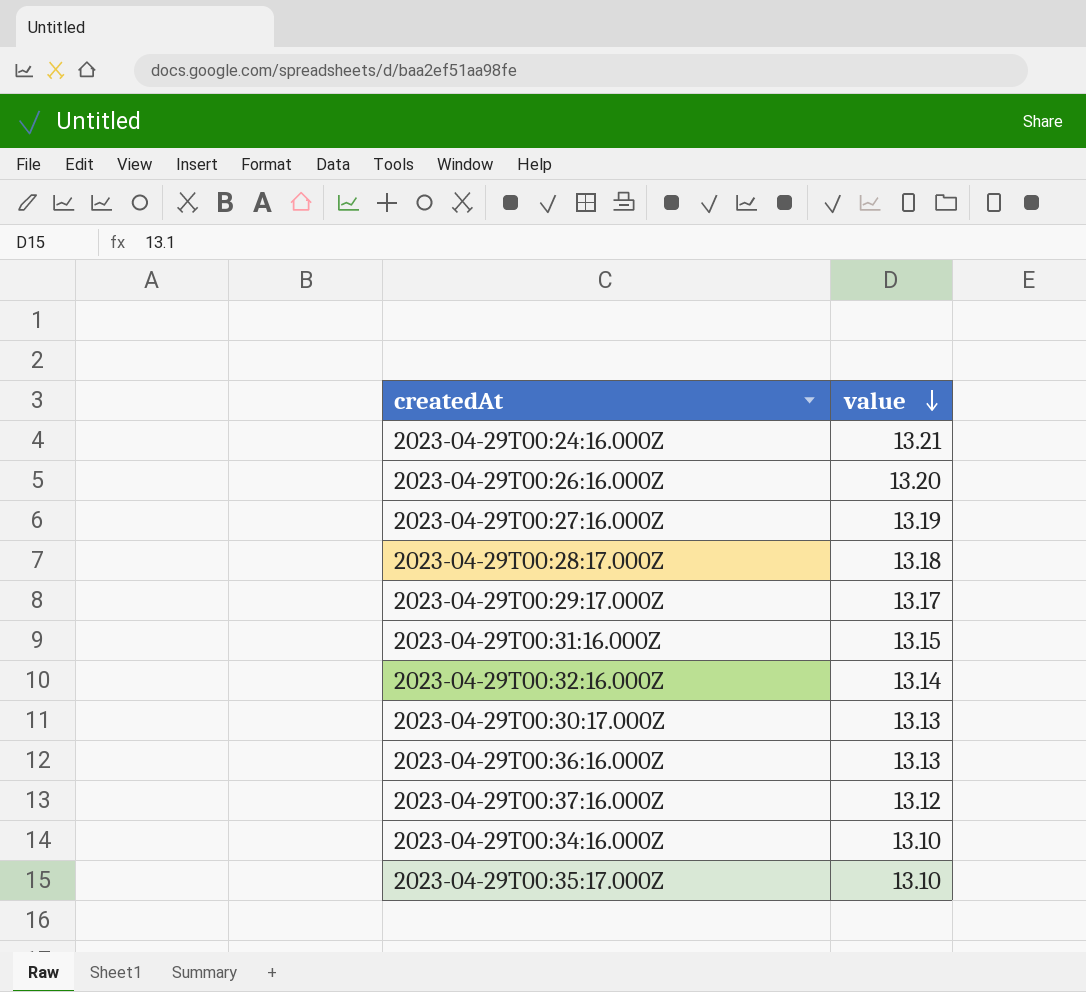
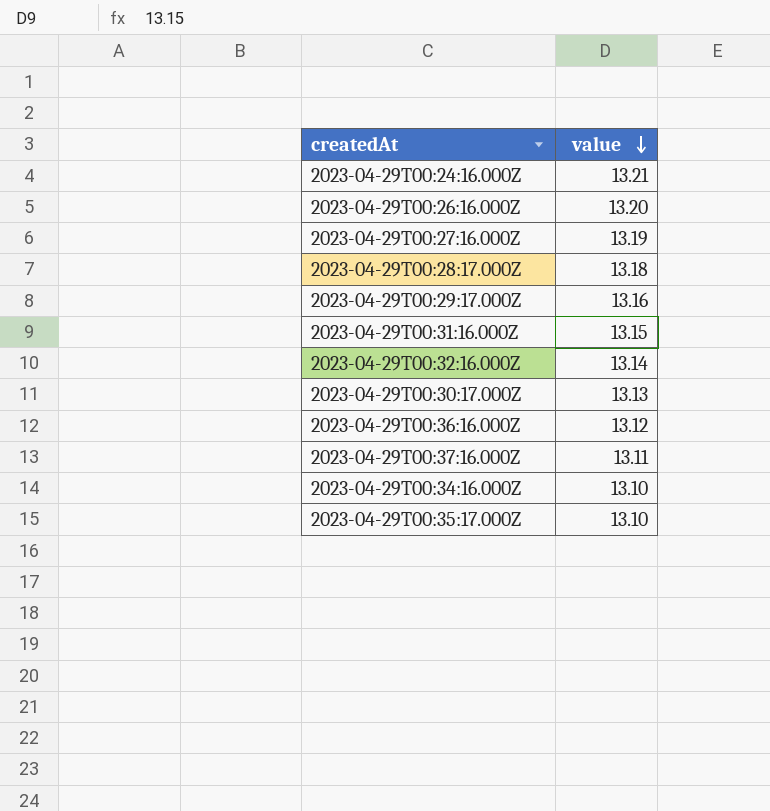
2023-04-29T00:29:17.000Z | value: 13.17 -> 13.16
2023-04-29T00:36:16.000Z | value: 13.13 -> 13.12
2023-04-29T00:37:16.000Z | value: 13.12 -> 13.11

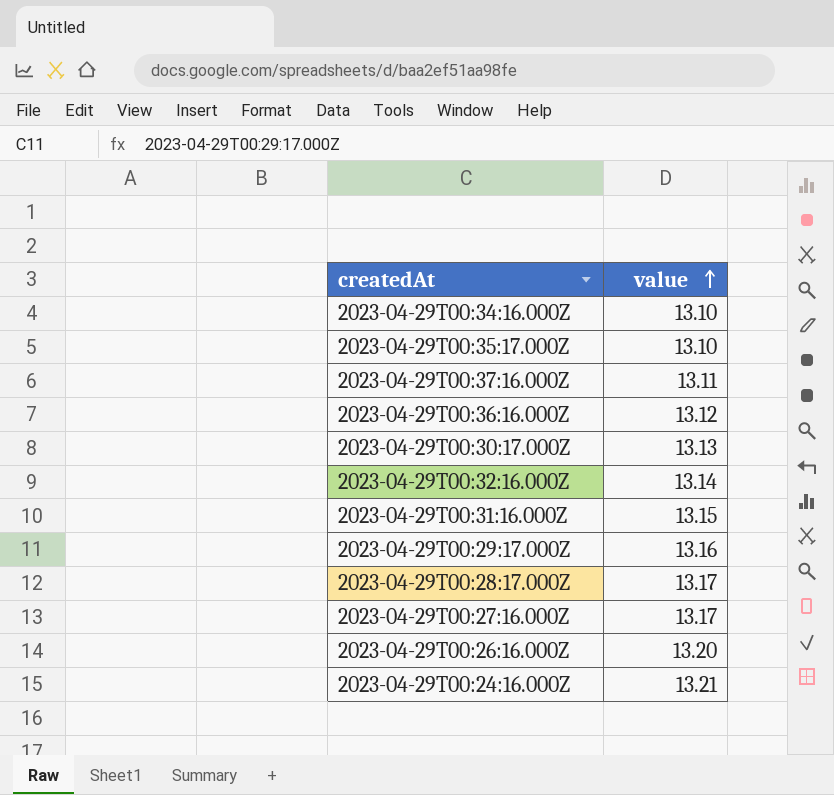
row order: value descending -> value ascending
2023-04-29T00:28:17.000Z | value: 13.18 -> 13.17
2023-04-29T00:27:16.000Z | value: 13.19 -> 13.17

